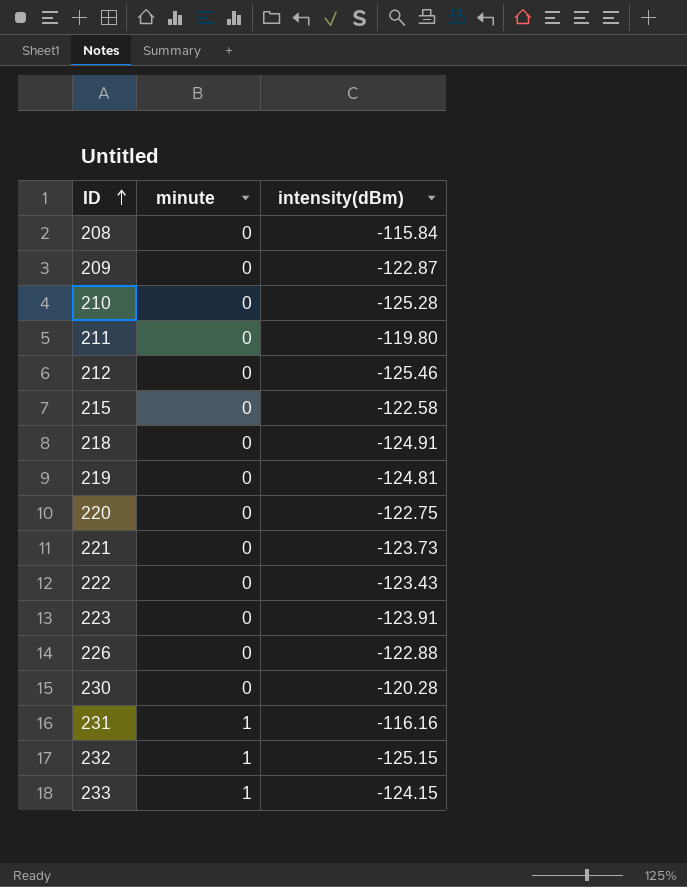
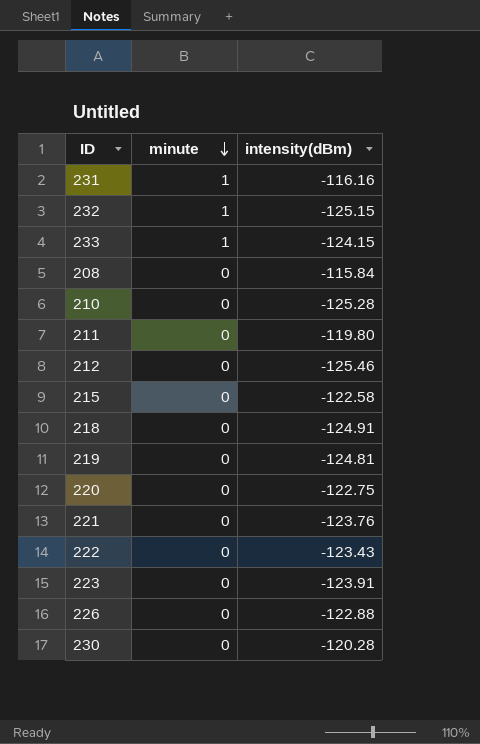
row order: ID ascending -> minute descending
row 209: 0 | -122.87 -> none
221 | intensity(dBm): -123.73 -> -123.76

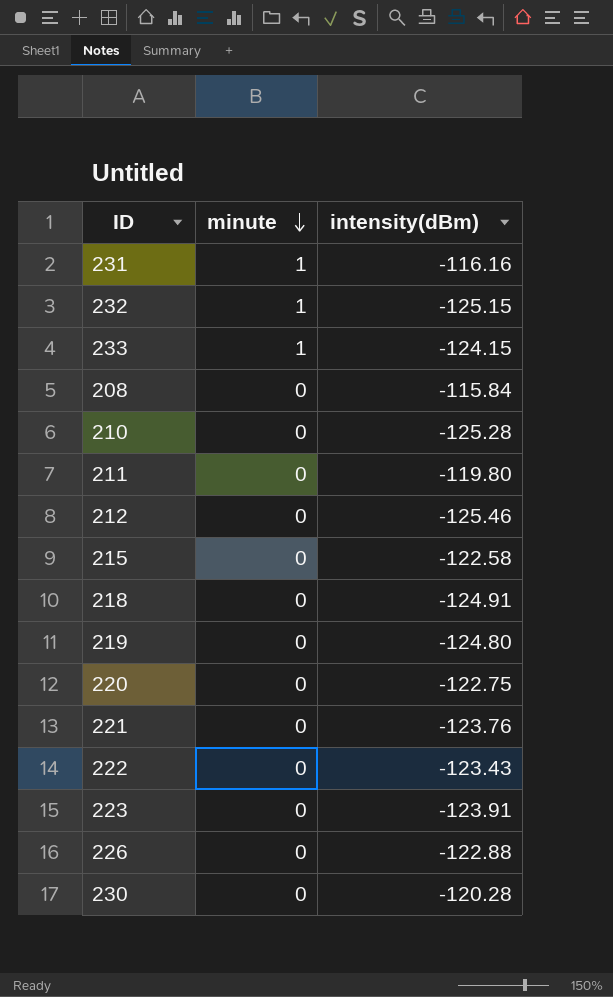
219 | intensity(dBm): -124.81 -> -124.80

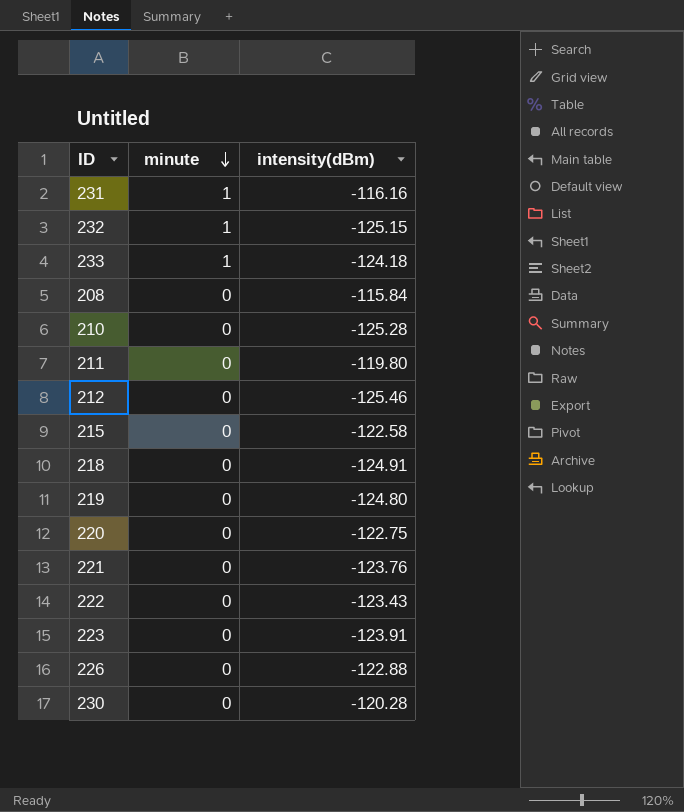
233 | intensity(dBm): -124.15 -> -124.18

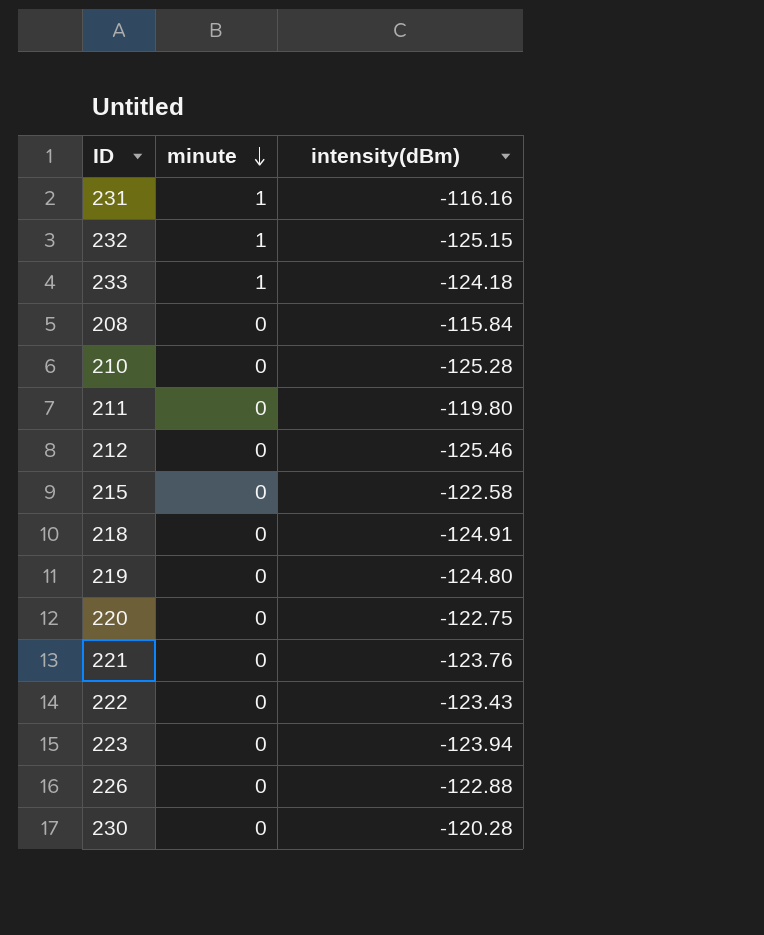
223 | intensity(dBm): -123.91 -> -123.94

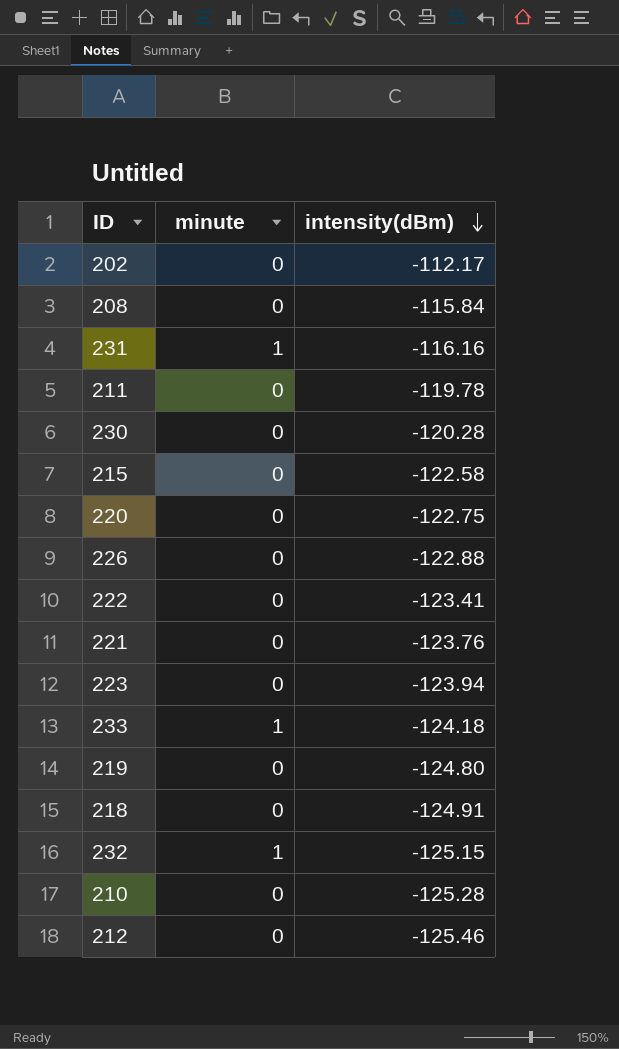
row order: minute descending -> intensity(dBm) descending
row 202: none -> 0 | -112.17
211 | intensity(dBm): -119.80 -> -119.78
222 | intensity(dBm): -123.43 -> -123.41

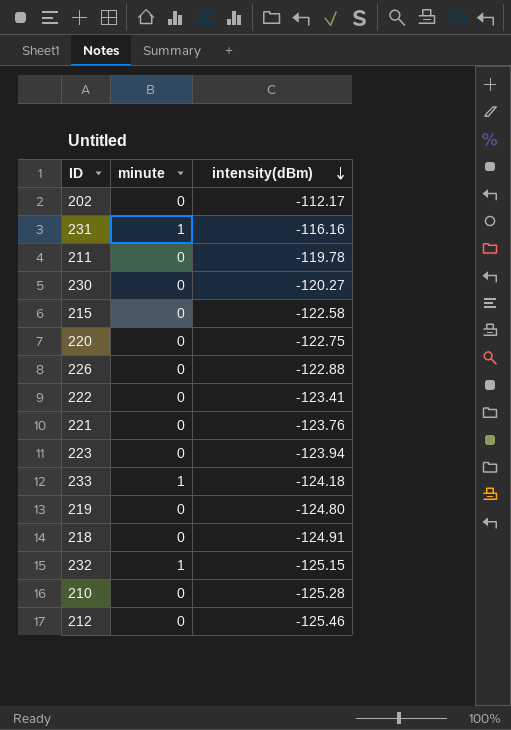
row 208: 0 | -115.84 -> none
230 | intensity(dBm): -120.28 -> -120.27

